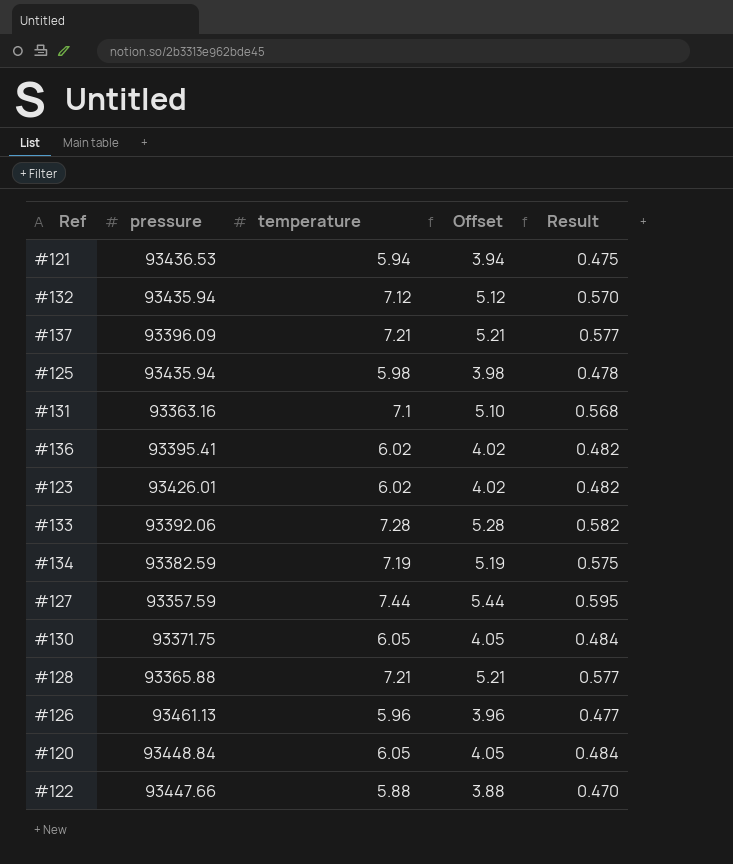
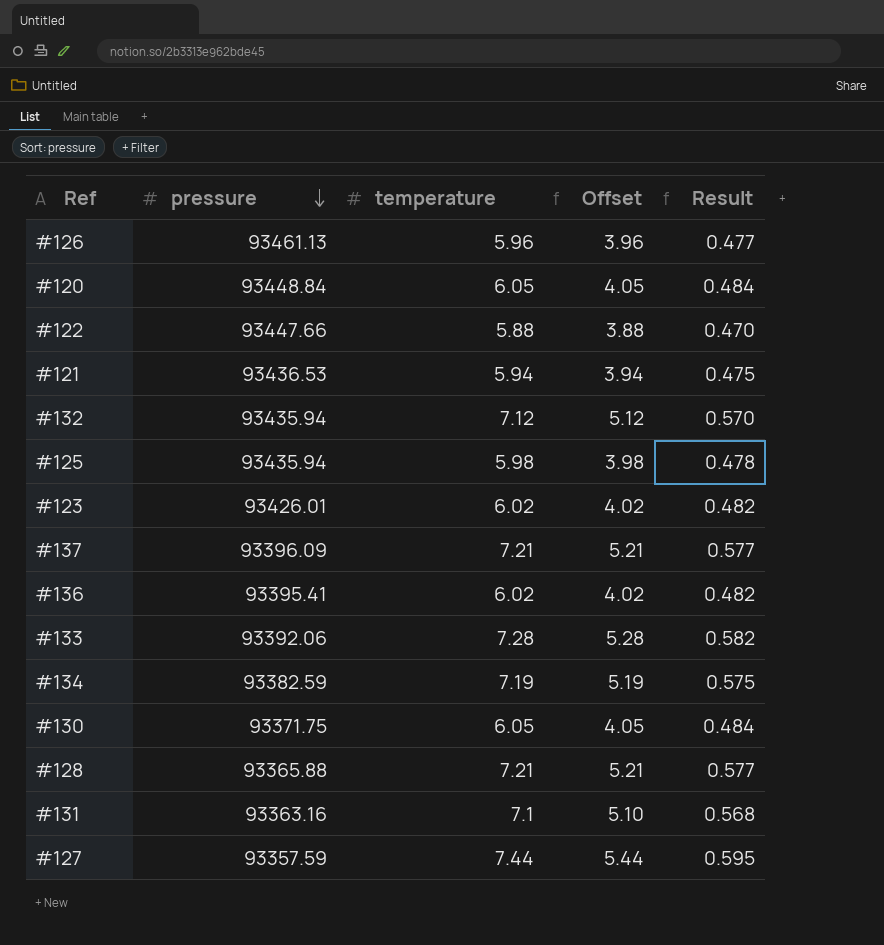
row order: none -> pressure descending

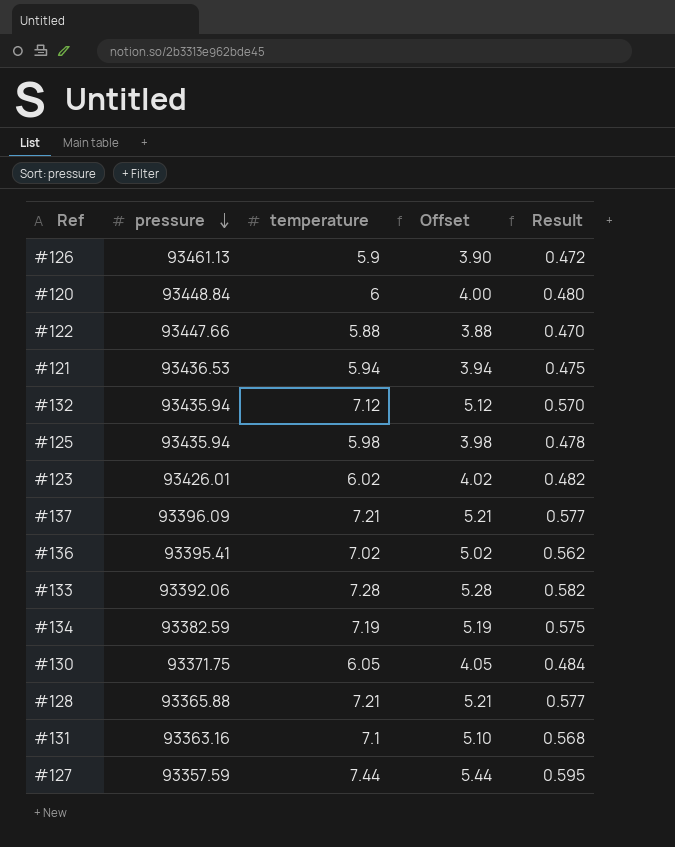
#126 | temperature: 5.96 -> 5.9
#126 | Offset: 3.96 -> 3.90
#126 | Result: 0.477 -> 0.472
#120 | temperature: 6.05 -> 6
#120 | Offset: 4.05 -> 4.00
#120 | Result: 0.484 -> 0.480
#136 | temperature: 6.02 -> 7.02
#136 | Offset: 4.02 -> 5.02
#136 | Result: 0.482 -> 0.562

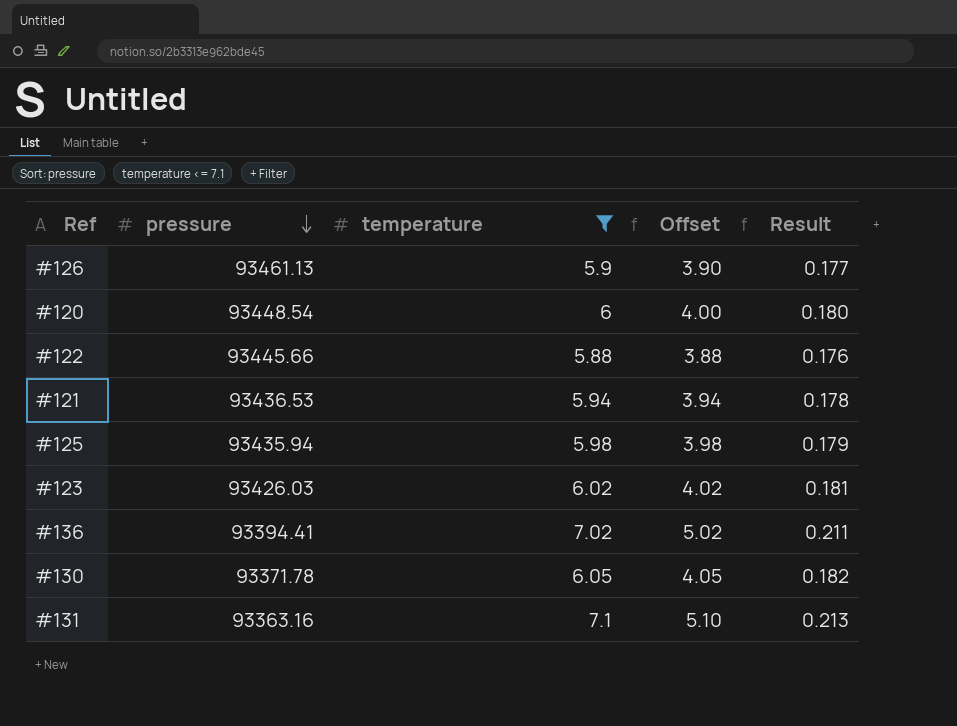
filter: none -> temperature <= 7.1
column Result | formula: [temperature] * 0.08 -> [temperature] * 0.03
#120 | pressure: 93448.84 -> 93448.54
#122 | pressure: 93447.66 -> 93445.66
#123 | pressure: 93426.01 -> 93426.03
#136 | pressure: 93395.41 -> 93394.41
#130 | pressure: 93371.75 -> 93371.78

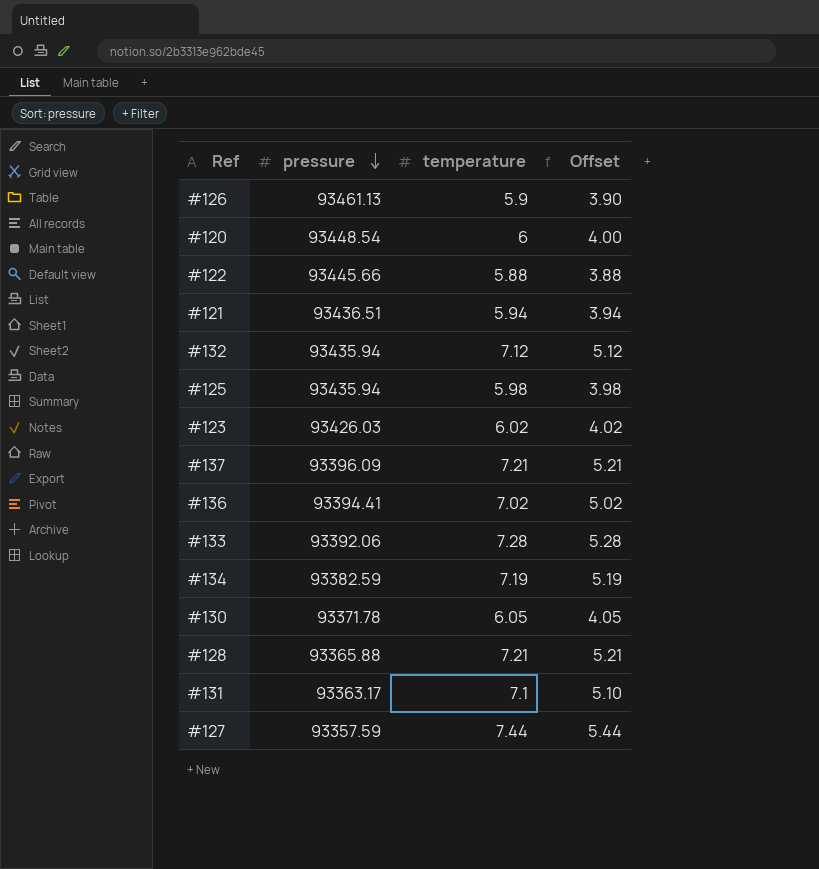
filter: temperature <= 7.1 -> none
column Result | formula: [temperature] * 0.03 -> none
#121 | pressure: 93436.53 -> 93436.51
#131 | pressure: 93363.16 -> 93363.17

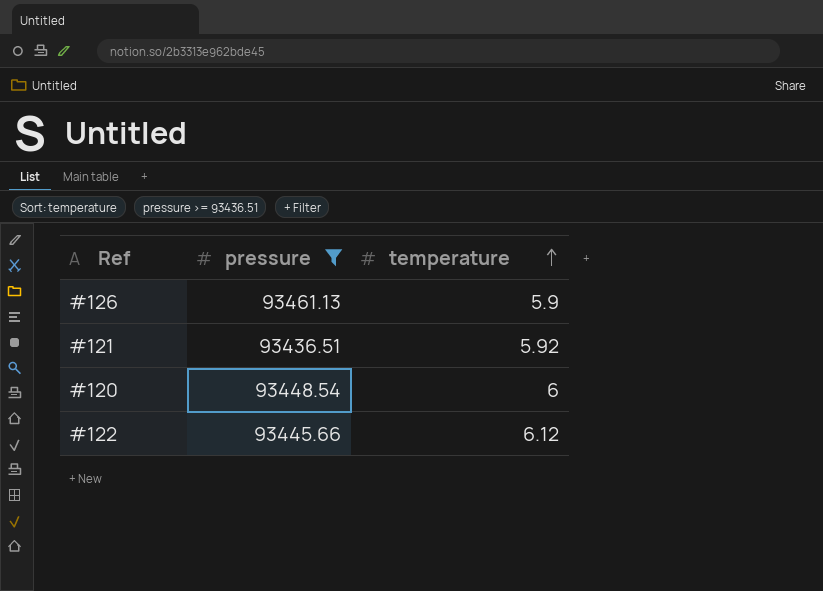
filter: none -> pressure >= 93436.51
row order: pressure descending -> temperature ascending
column Offset | formula: [temperature] - 2 -> none
#121 | temperature: 5.94 -> 5.92
#122 | temperature: 5.88 -> 6.12

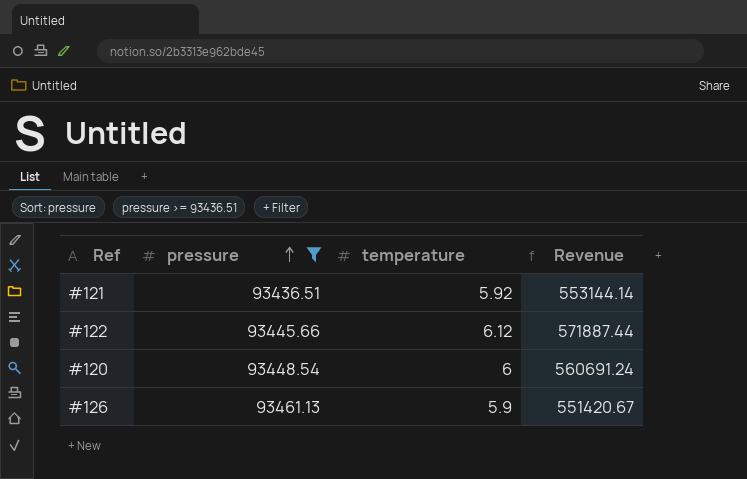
row order: temperature ascending -> pressure ascending
column Revenue | formula: none -> [pressure] * [temperature]

